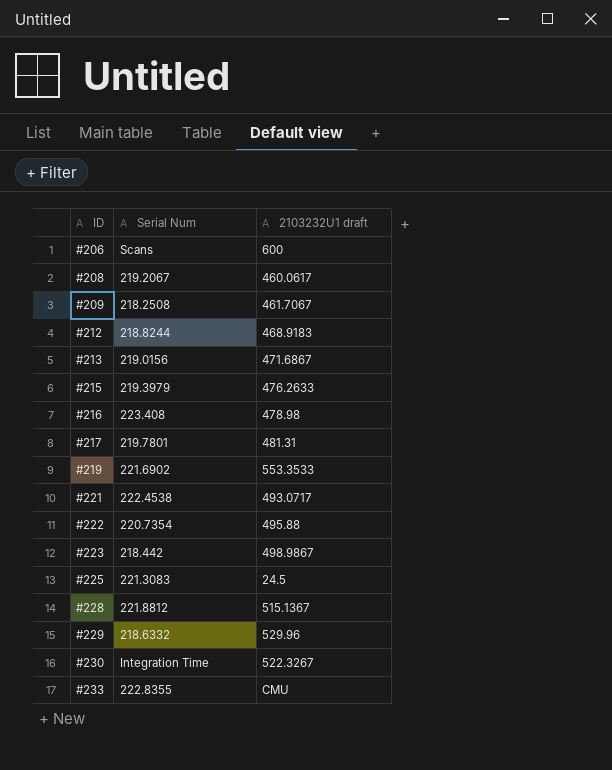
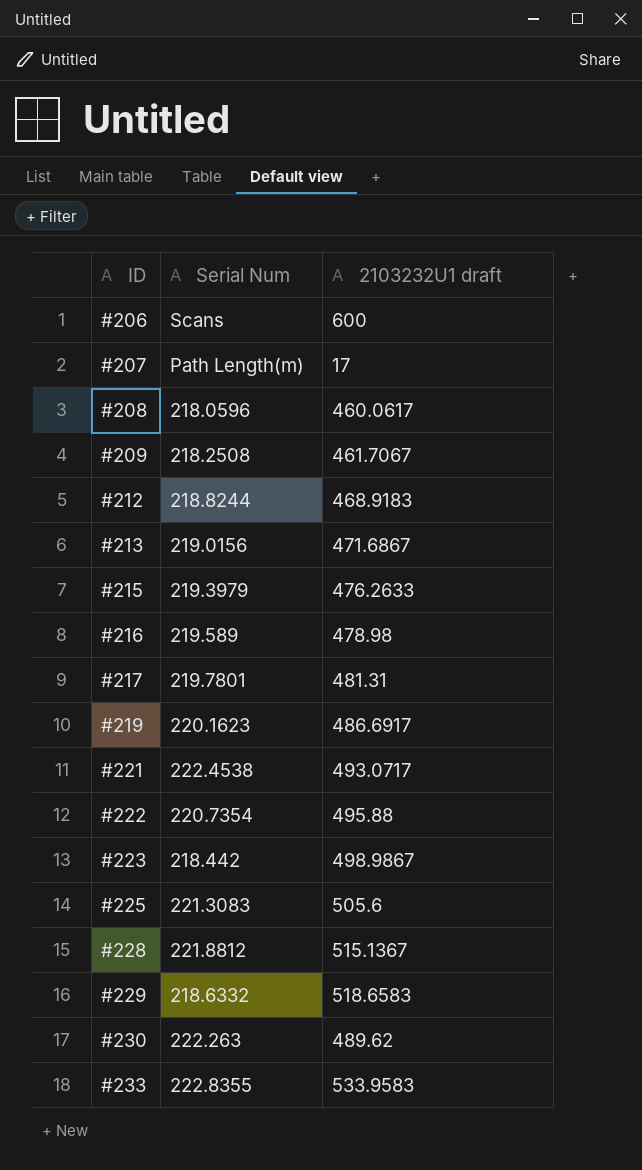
row #207: none -> Path Length(m) | 17
#208 | Serial Num: 219.2067 -> 218.0596
#216 | Serial Num: 223.408 -> 219.589
#219 | Serial Num: 221.6902 -> 220.1623
#219 | 2103232U1 draft: 553.3533 -> 486.6917
#225 | 2103232U1 draft: 24.5 -> 505.6
#229 | 2103232U1 draft: 529.96 -> 518.6583
#230 | Serial Num: Integration Time -> 222.263
#230 | 2103232U1 draft: 522.3267 -> 489.62
#233 | 2103232U1 draft: CMU -> 533.9583

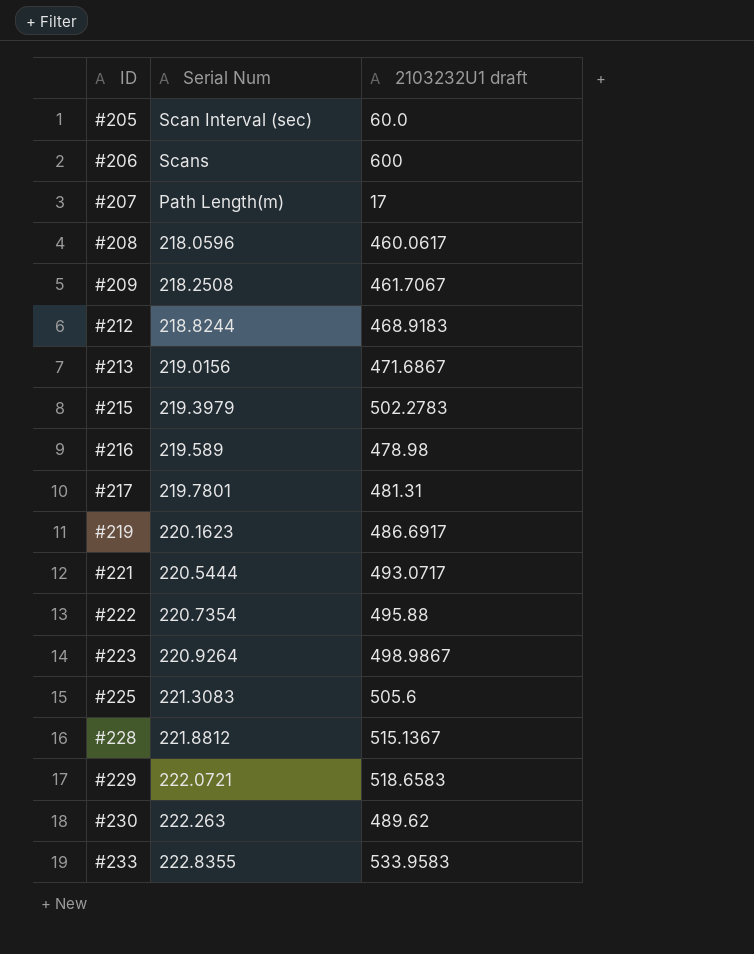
row #205: none -> Scan Interval (sec) | 60.0
#215 | 2103232U1 draft: 476.2633 -> 502.2783
#221 | Serial Num: 222.4538 -> 220.5444
#223 | Serial Num: 218.442 -> 220.9264
#229 | Serial Num: 218.6332 -> 222.0721

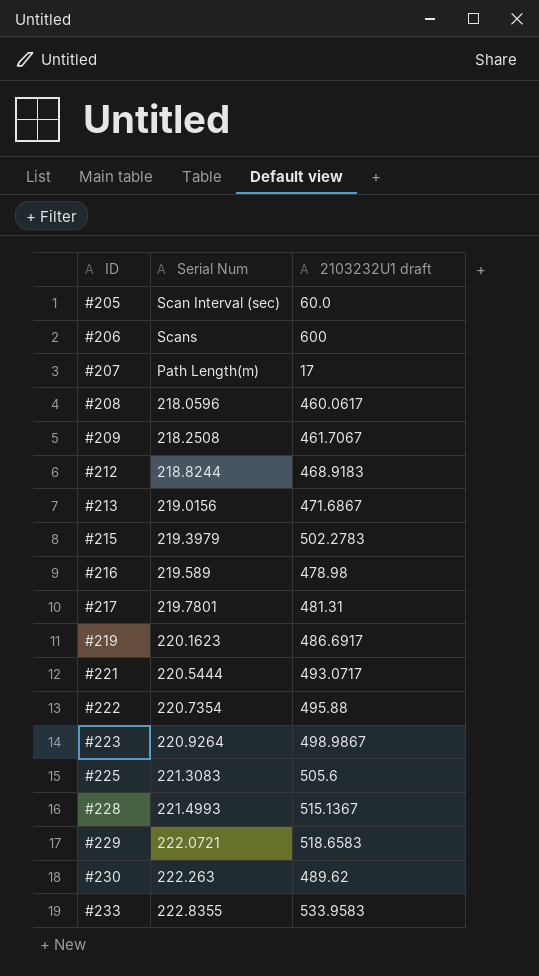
#228 | Serial Num: 221.8812 -> 221.4993

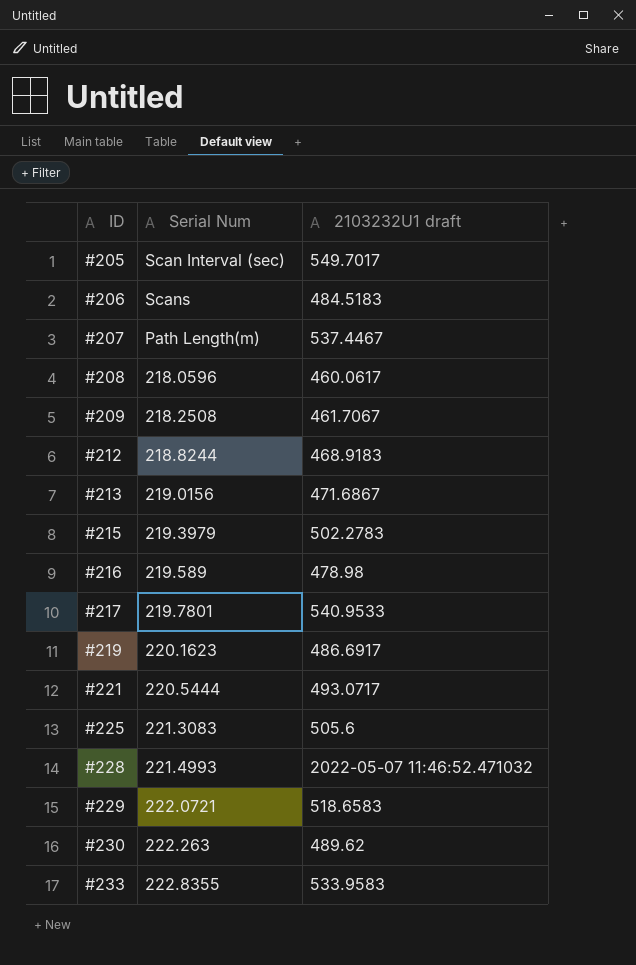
row #222: 220.7354 | 495.88 -> none
row #223: 220.9264 | 498.9867 -> none
#205 | 2103232U1 draft: 60.0 -> 549.7017
#206 | 2103232U1 draft: 600 -> 484.5183
#207 | 2103232U1 draft: 17 -> 537.4467
#217 | 2103232U1 draft: 481.31 -> 540.9533
#228 | 2103232U1 draft: 515.1367 -> 2022-05-07 11:46:52.471032

